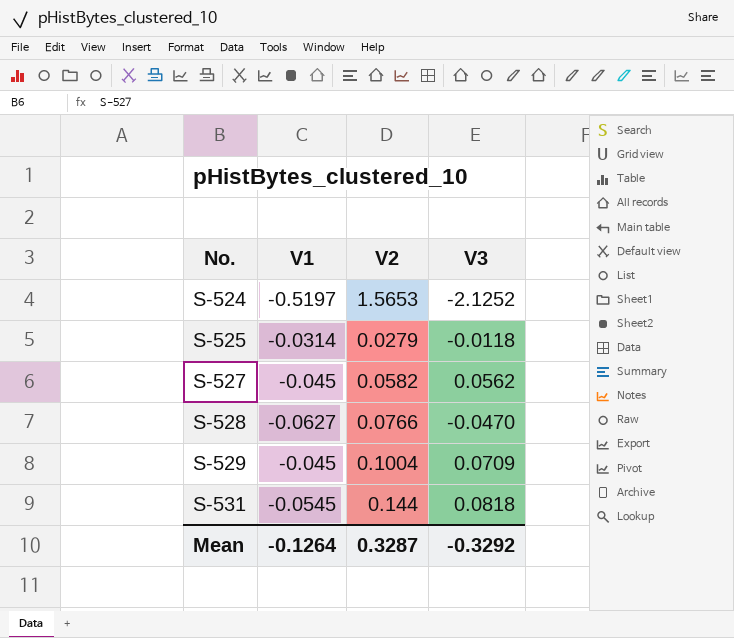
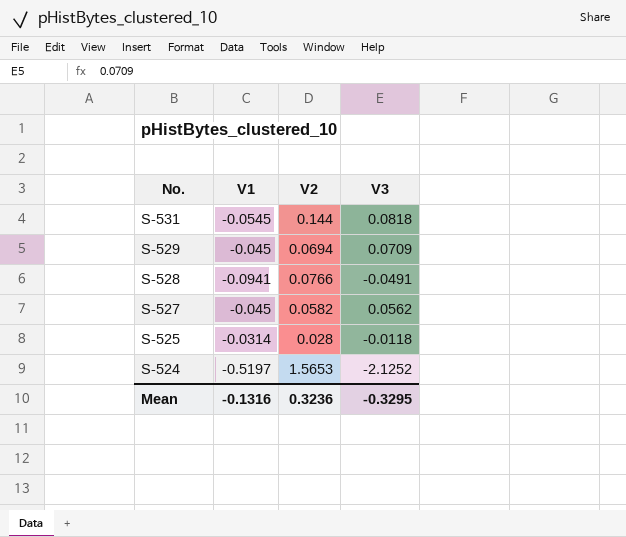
row order: No. ascending -> No. descending
S-529 | V2: 0.1004 -> 0.0694
S-528 | V1: -0.0627 -> -0.0941
S-528 | V3: -0.0470 -> -0.0491
S-525 | V2: 0.0279 -> 0.028
Mean | V1: -0.1264 -> -0.1316
Mean | V2: 0.3287 -> 0.3236
Mean | V3: -0.3292 -> -0.3295

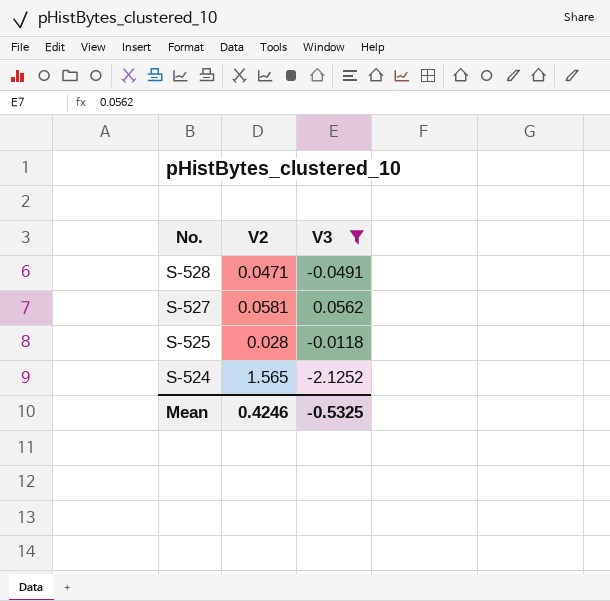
filter: none -> V3 <= 0.0562
column V1 | position: 2 -> none
S-528 | V2: 0.0766 -> 0.0471
S-527 | V2: 0.0582 -> 0.0581
S-524 | V2: 1.5653 -> 1.565
Mean | V2: 0.3236 -> 0.4246
Mean | V3: -0.3295 -> -0.5325

